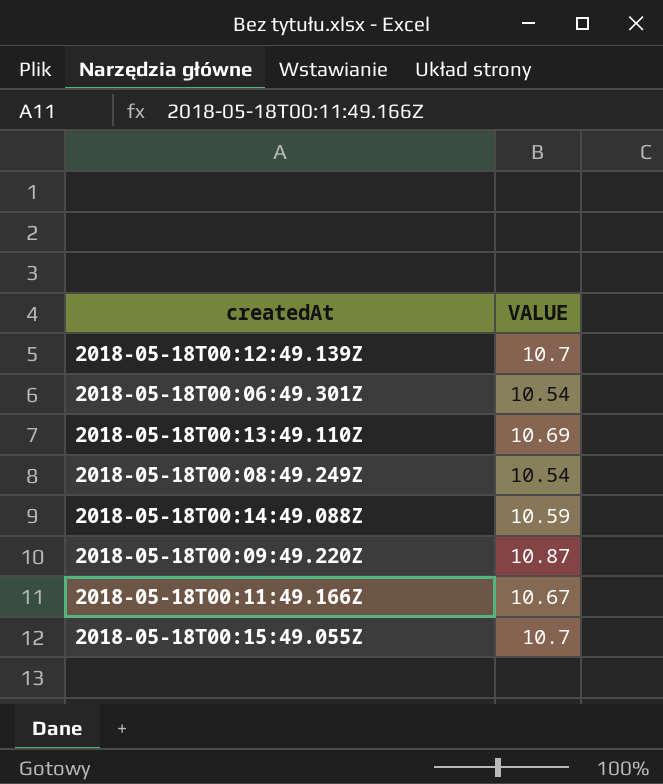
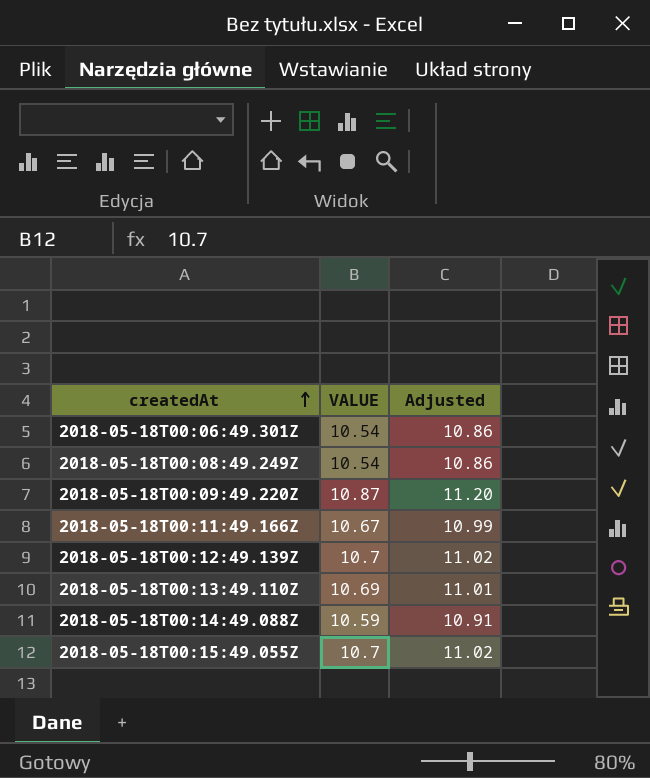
row order: none -> createdAt ascending
column Adjusted | formula: none -> [VALUE] * 1.03

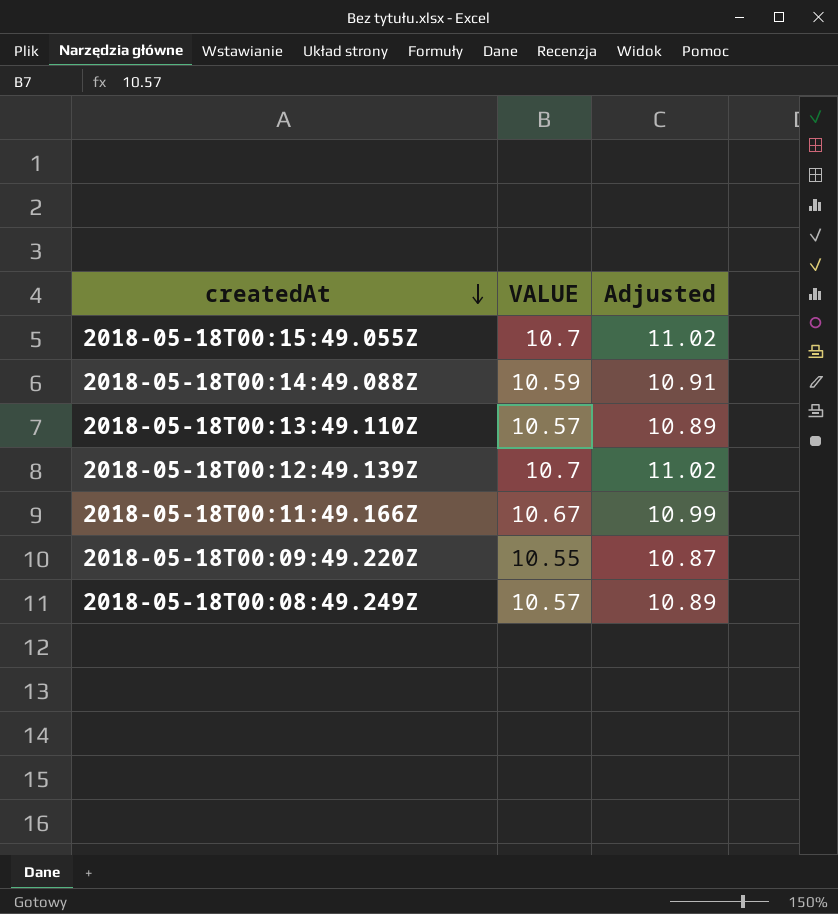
row order: createdAt ascending -> createdAt descending
row 2018-05-18T00:06:49.301Z: 10.54 | 10.86 -> none
2018-05-18T00:13:49.110Z | VALUE: 10.69 -> 10.57
2018-05-18T00:13:49.110Z | Adjusted: 11.01 -> 10.89
2018-05-18T00:09:49.220Z | VALUE: 10.87 -> 10.55
2018-05-18T00:09:49.220Z | Adjusted: 11.20 -> 10.87
2018-05-18T00:08:49.249Z | VALUE: 10.54 -> 10.57
2018-05-18T00:08:49.249Z | Adjusted: 10.86 -> 10.89

